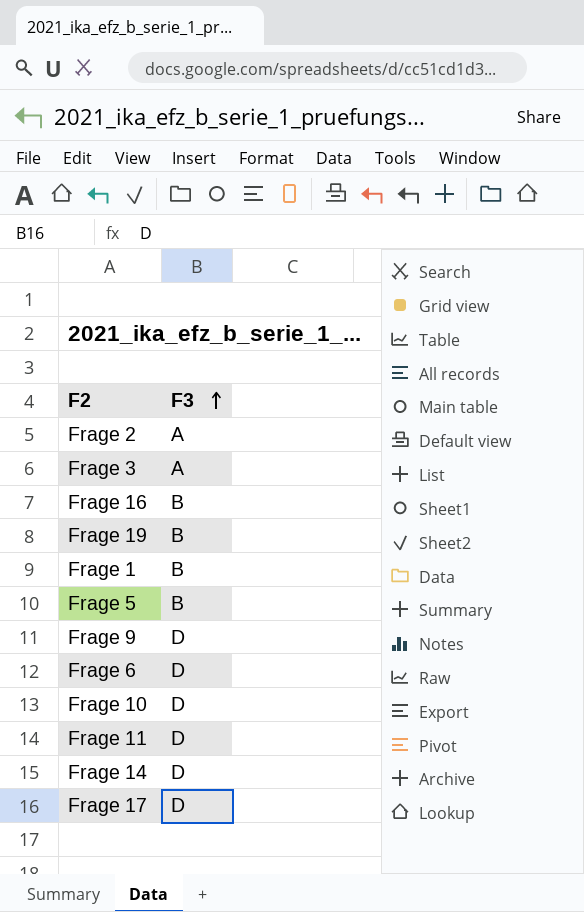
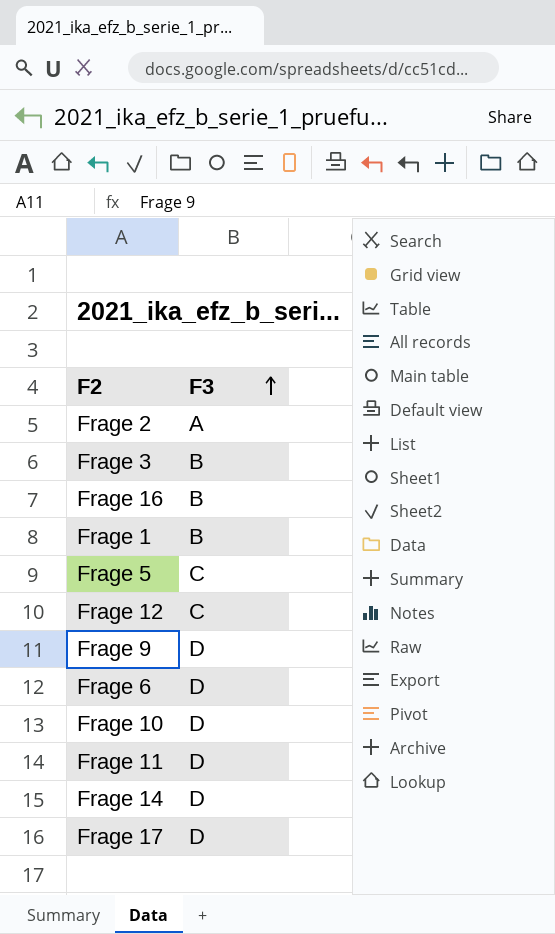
row Frage 19: B -> none
Frage 3 | F3: A -> B
Frage 5 | F3: B -> C
row Frage 12: none -> C

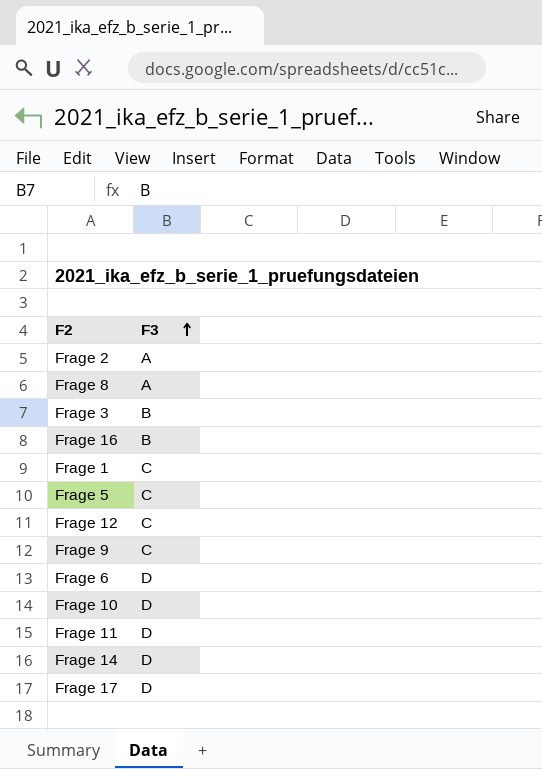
row Frage 8: none -> A
Frage 1 | F3: B -> C
Frage 9 | F3: D -> C

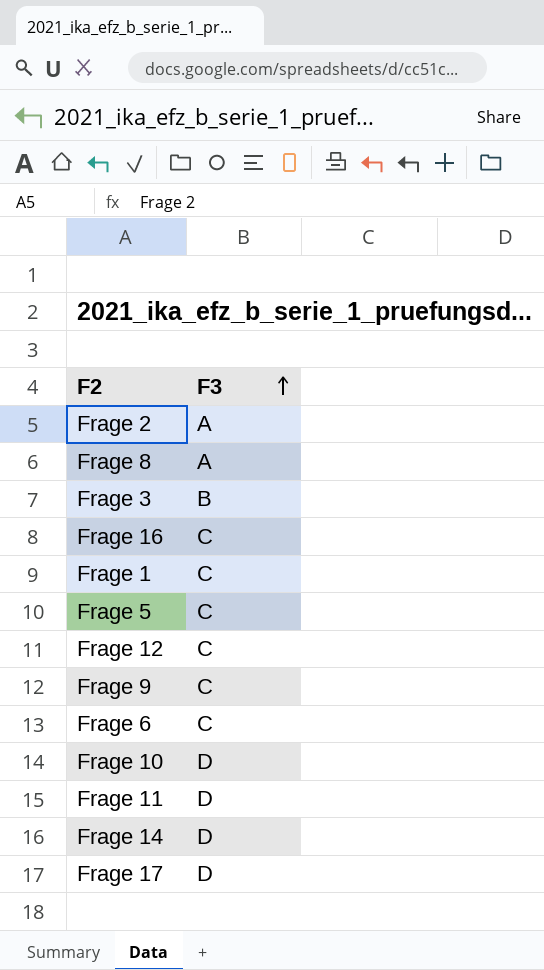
Frage 16 | F3: B -> C
Frage 6 | F3: D -> C

